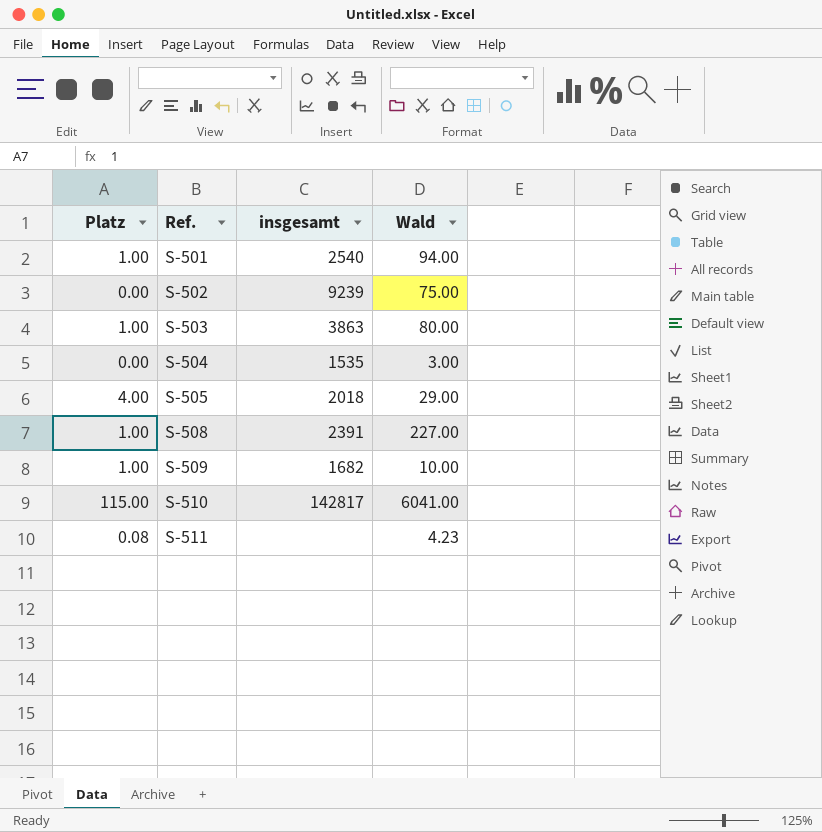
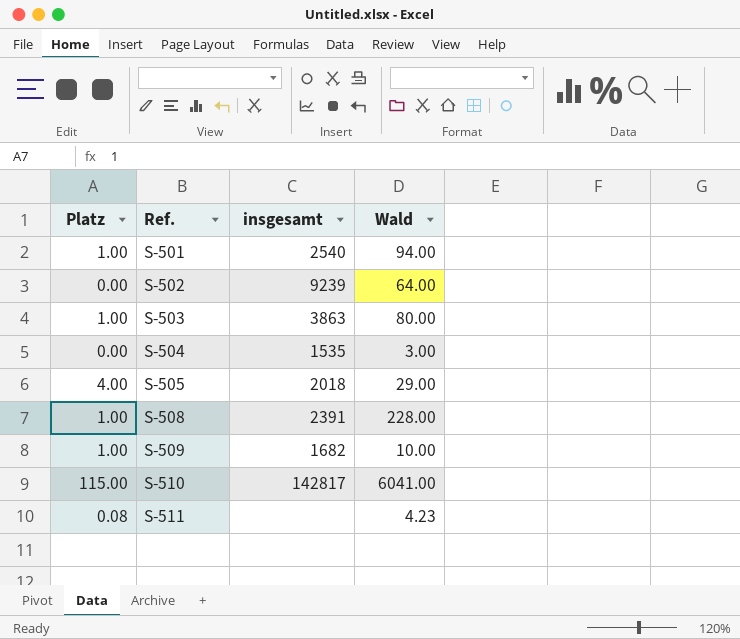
S-502 | Wald: 75.00 -> 64.00
S-508 | Wald: 227.00 -> 228.00

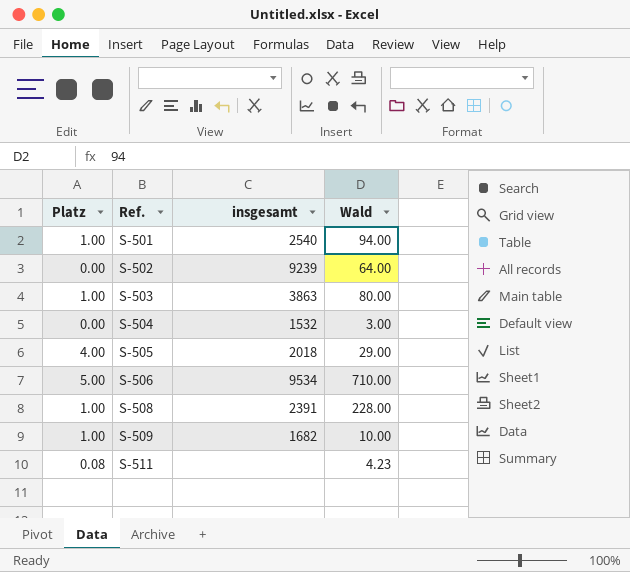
row S-510: 115.00 | 142817 | 6041.00 -> none
S-504 | insgesamt: 1535 -> 1532
row S-506: none -> 5.00 | 9534 | 710.00

